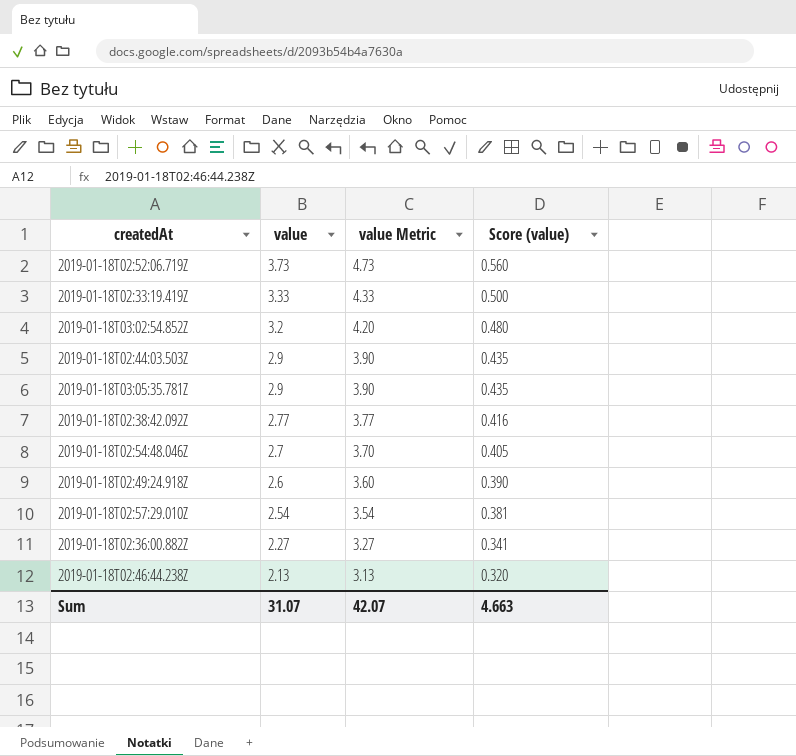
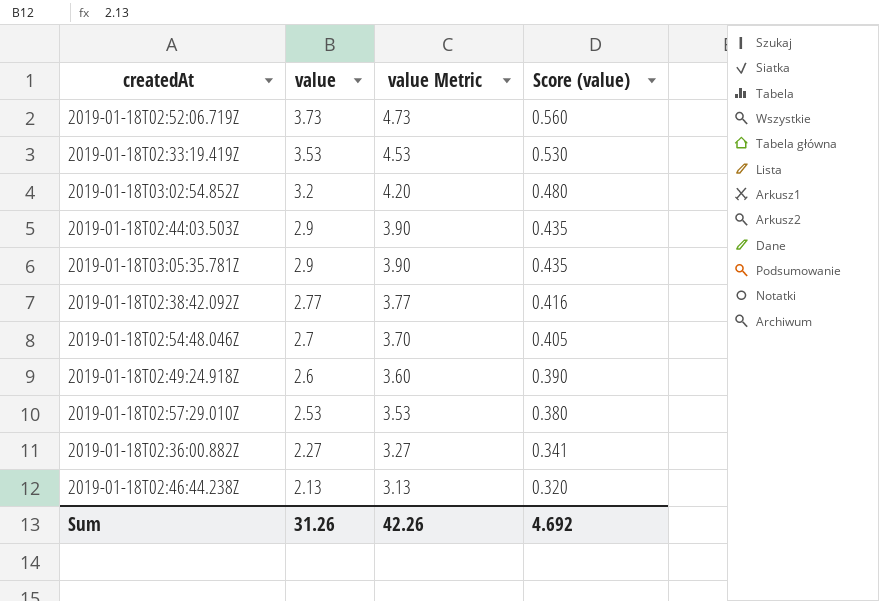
2019-01-18T02:33:19.419Z | value: 3.33 -> 3.53
2019-01-18T02:33:19.419Z | value Metric: 4.33 -> 4.53
2019-01-18T02:33:19.419Z | Score (value): 0.500 -> 0.530
2019-01-18T02:57:29.010Z | value: 2.54 -> 2.53
2019-01-18T02:57:29.010Z | value Metric: 3.54 -> 3.53
2019-01-18T02:57:29.010Z | Score (value): 0.381 -> 0.380
Sum | value: 31.07 -> 31.26
Sum | value Metric: 42.07 -> 42.26
Sum | Score (value): 4.663 -> 4.692

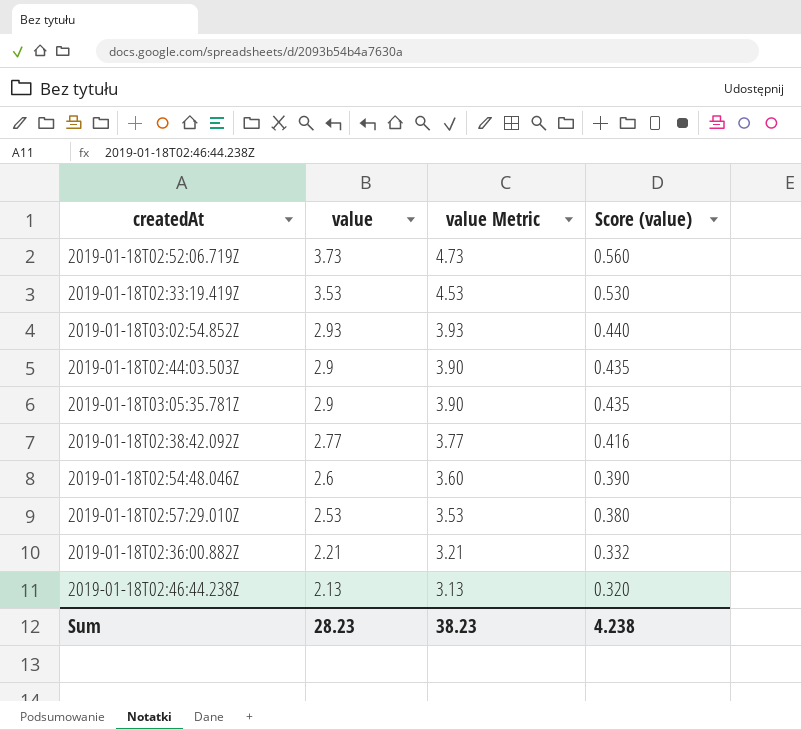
row 2019-01-18T02:49:24.918Z: 2.6 | 3.60 | 0.390 -> none
2019-01-18T03:02:54.852Z | value: 3.2 -> 2.93
2019-01-18T03:02:54.852Z | value Metric: 4.20 -> 3.93
2019-01-18T03:02:54.852Z | Score (value): 0.480 -> 0.440
2019-01-18T02:54:48.046Z | value: 2.7 -> 2.6
2019-01-18T02:54:48.046Z | value Metric: 3.70 -> 3.60
2019-01-18T02:54:48.046Z | Score (value): 0.405 -> 0.390
2019-01-18T02:36:00.882Z | value: 2.27 -> 2.21
2019-01-18T02:36:00.882Z | value Metric: 3.27 -> 3.21
2019-01-18T02:36:00.882Z | Score (value): 0.341 -> 0.332
Sum | value: 31.26 -> 28.23
Sum | value Metric: 42.26 -> 38.23
Sum | Score (value): 4.692 -> 4.238

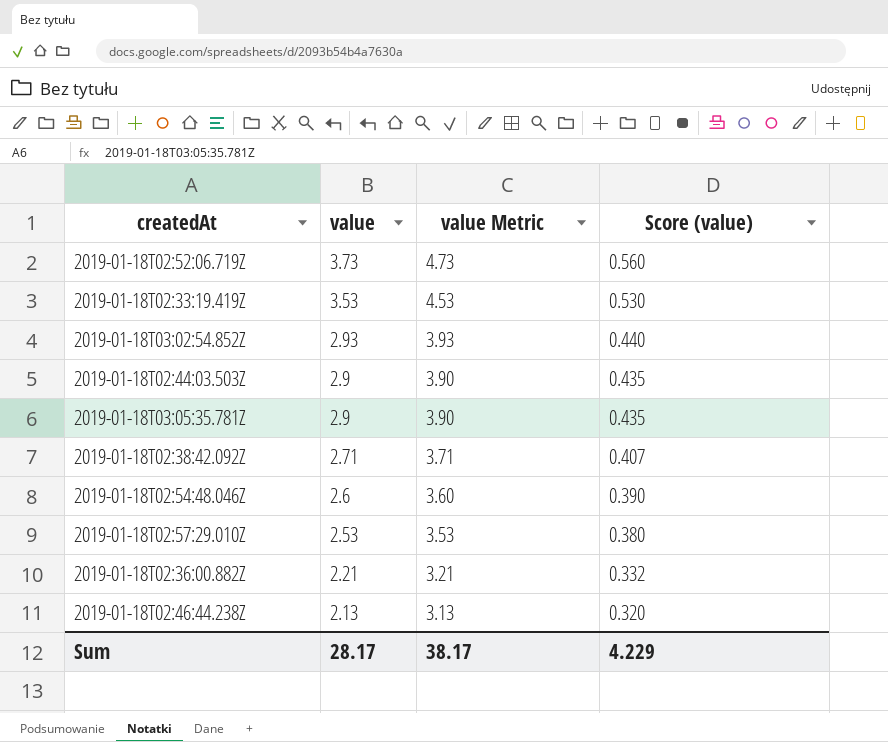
2019-01-18T02:38:42.092Z | value: 2.77 -> 2.71
2019-01-18T02:38:42.092Z | value Metric: 3.77 -> 3.71
2019-01-18T02:38:42.092Z | Score (value): 0.416 -> 0.407
Sum | value: 28.23 -> 28.17
Sum | value Metric: 38.23 -> 38.17
Sum | Score (value): 4.238 -> 4.229

